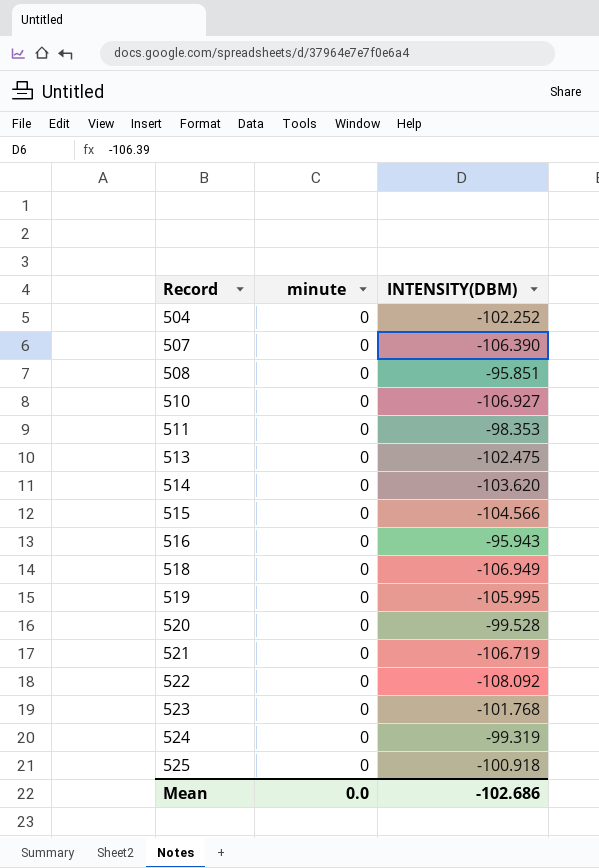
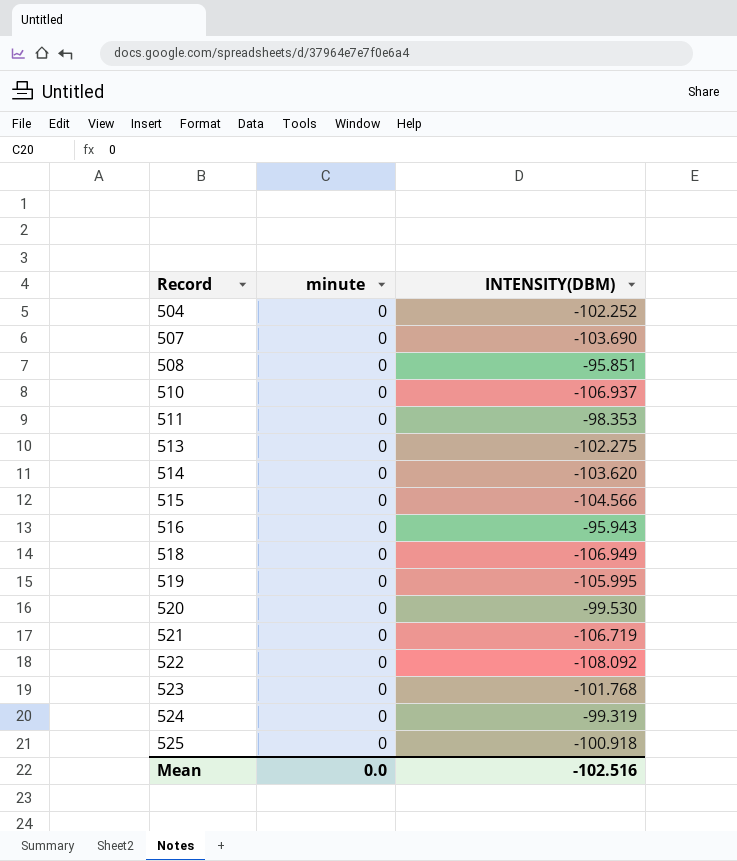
507 | INTENSITY(DBM): -106.390 -> -103.690
510 | INTENSITY(DBM): -106.927 -> -106.937
513 | INTENSITY(DBM): -102.475 -> -102.275
520 | INTENSITY(DBM): -99.528 -> -99.530
Mean | INTENSITY(DBM): -102.686 -> -102.516

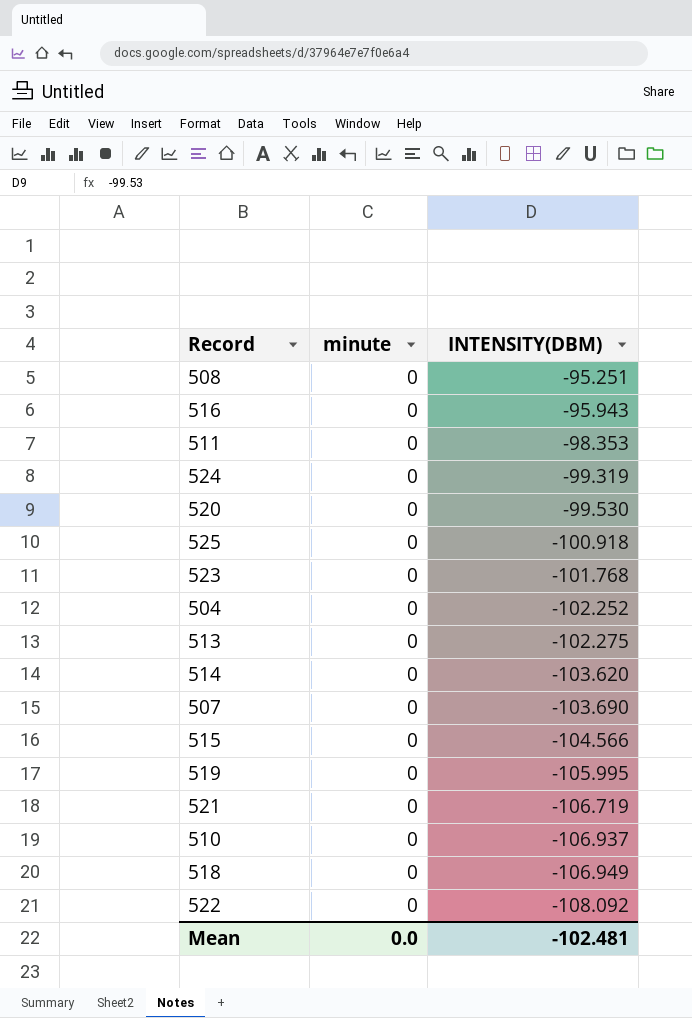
row order: Record ascending -> INTENSITY(DBM) descending
508 | INTENSITY(DBM): -95.851 -> -95.251
Mean | INTENSITY(DBM): -102.516 -> -102.481

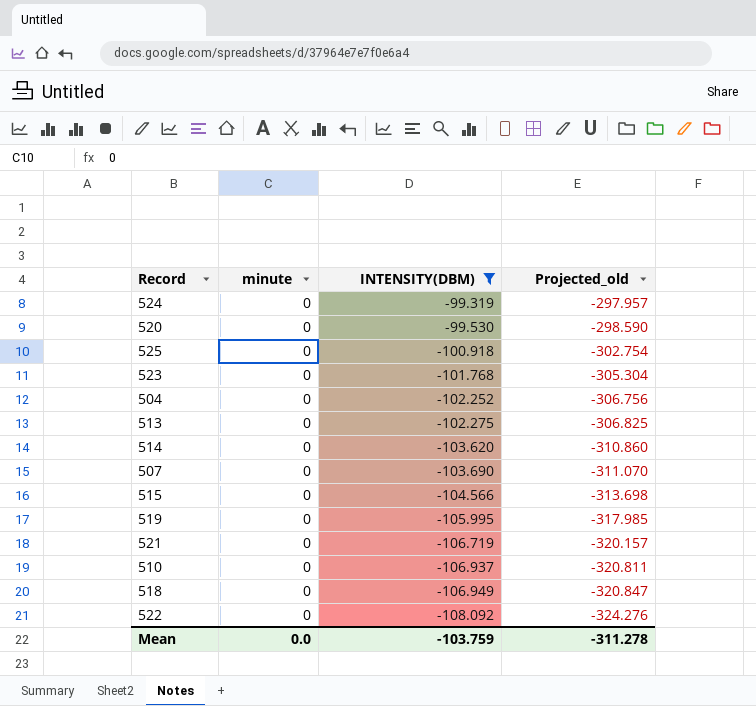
filter: none -> INTENSITY(DBM) <= -99.319
column Projected_old | formula: none -> [INTENSITY(DBM)] * 3
Mean | INTENSITY(DBM): -102.481 -> -103.759

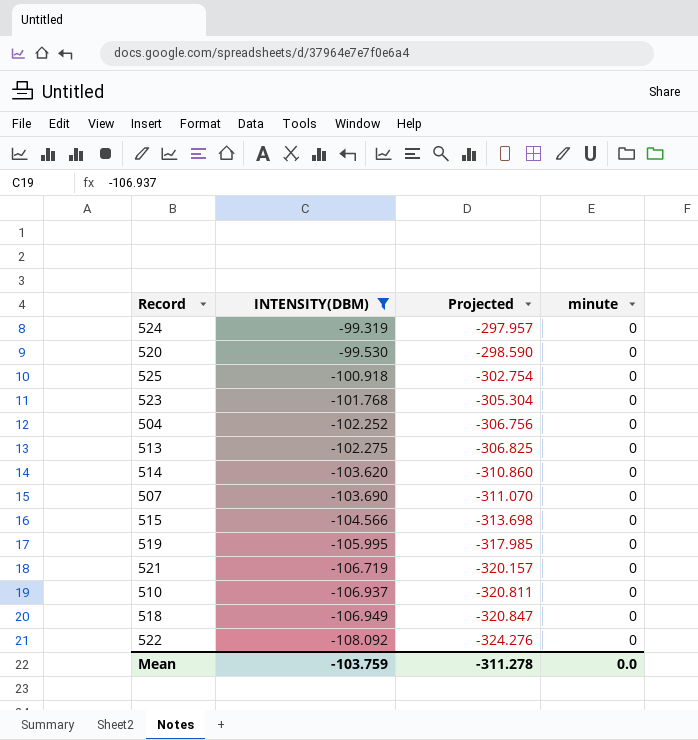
column name: Projected_old -> Projected
column minute | position: 2 -> 4

